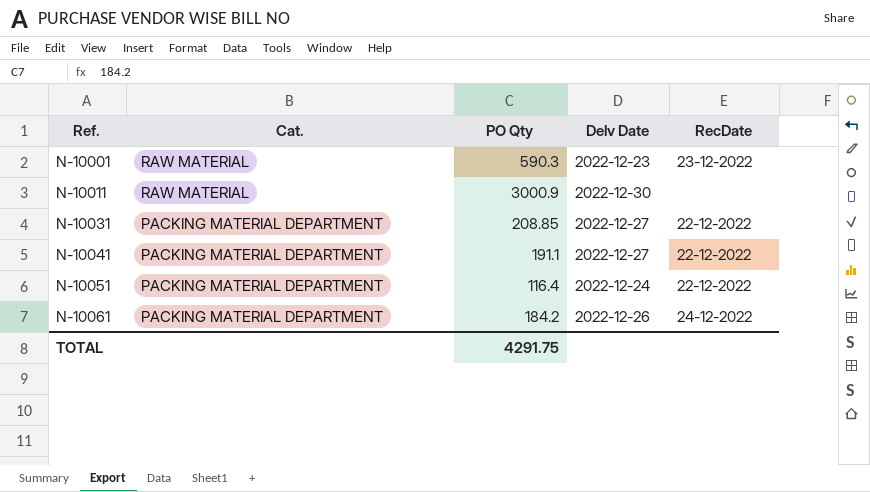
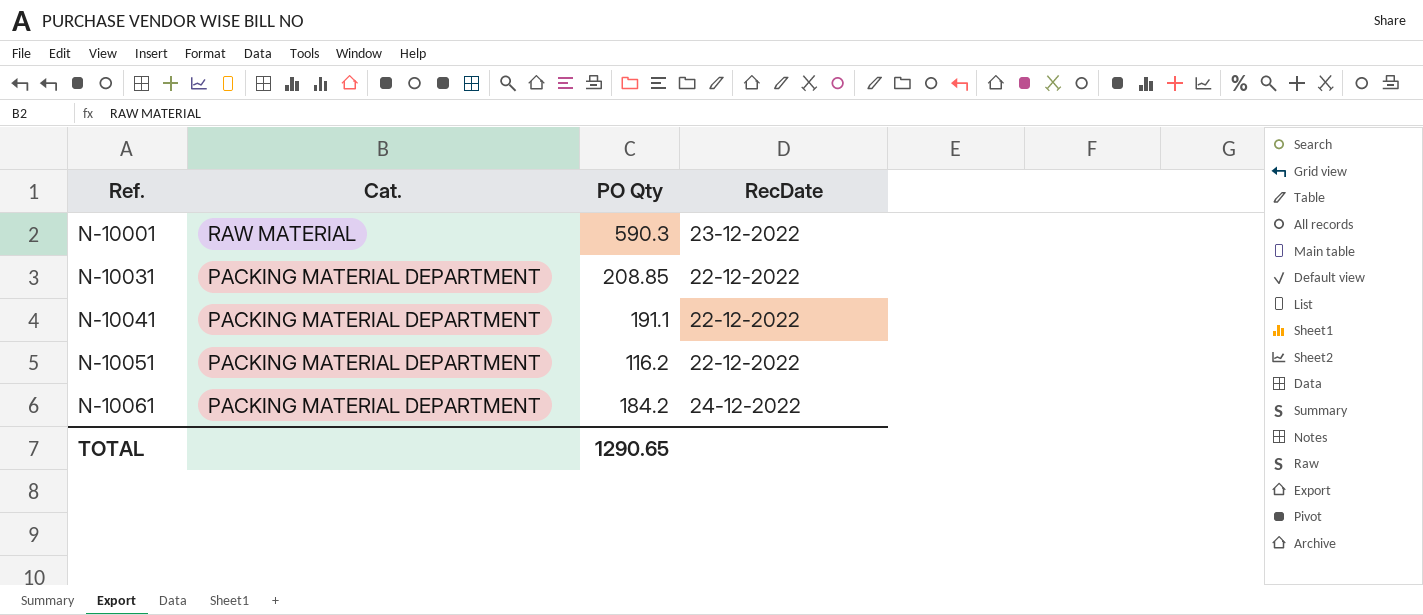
column Delv Date | position: 4 -> none
row N-10011: RAW MATERIAL | 3000.9 | 2022-12-30 | none -> none
N-10051 | PO Qty: 116.4 -> 116.2
TOTAL | PO Qty: 4291.75 -> 1290.65

